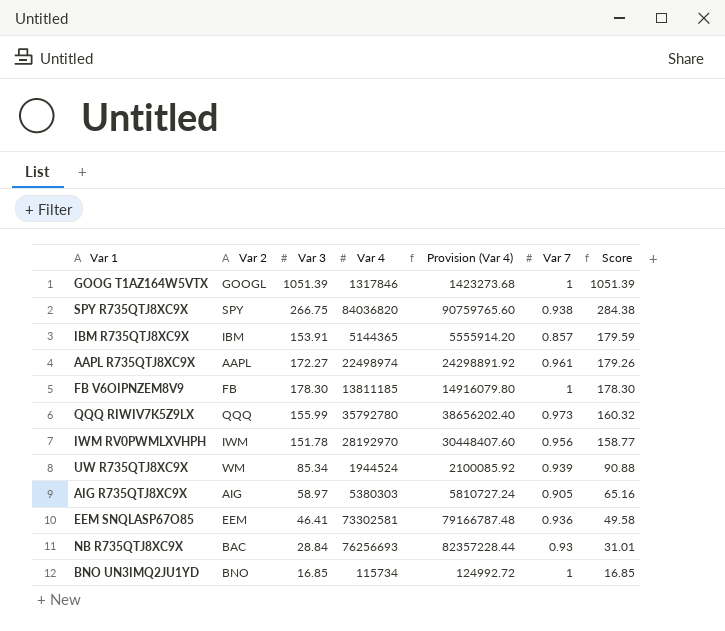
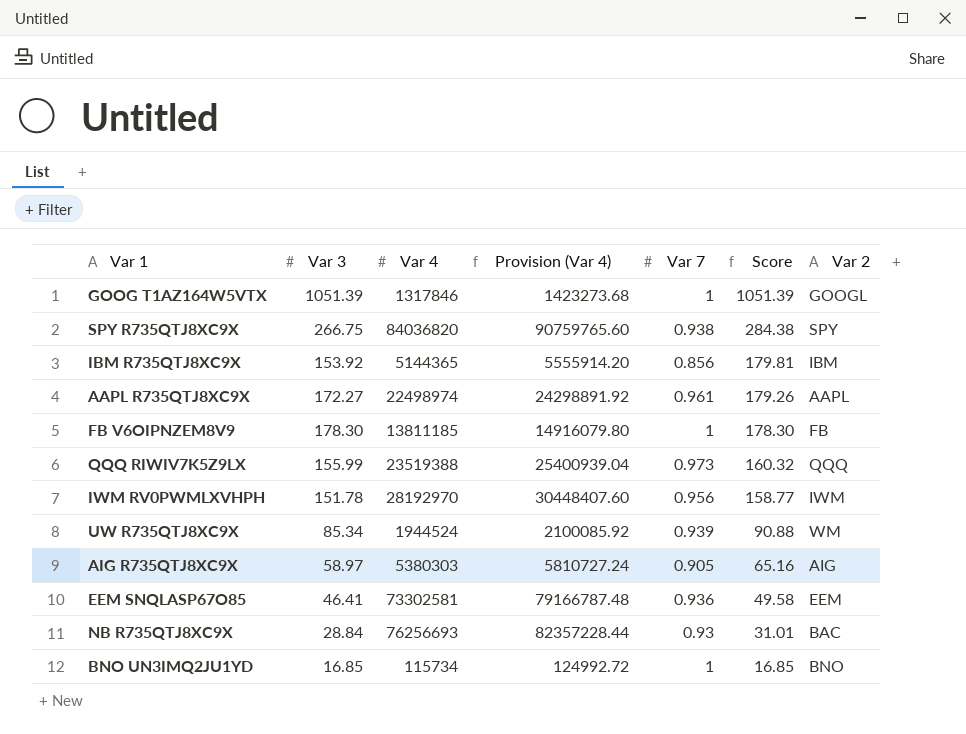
column Var 2 | position: 2 -> 7
IBM R735QTJ8XC9X | Var 3: 153.91 -> 153.92
IBM R735QTJ8XC9X | Var 7: 0.857 -> 0.856
IBM R735QTJ8XC9X | Score: 179.59 -> 179.81
QQQ RIWIV7K5Z9LX | Var 4: 35792780 -> 23519388
QQQ RIWIV7K5Z9LX | Provision (Var 4): 38656202.40 -> 25400939.04

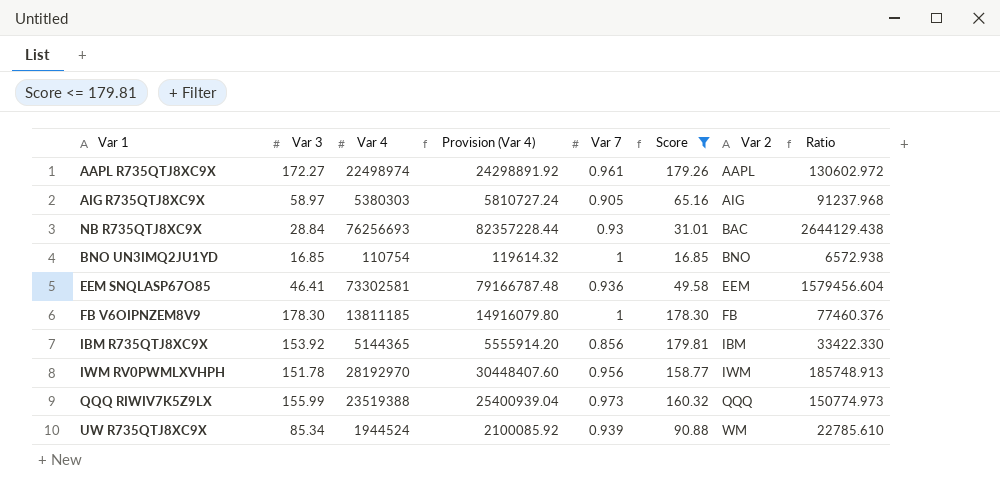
filter: none -> Score <= 179.81
row order: Score descending -> Var 2 ascending
column Ratio | formula: none -> [Var 4] / [Var 3]
BNO UN3IMQ2JU1YD | Var 4: 115734 -> 110754
BNO UN3IMQ2JU1YD | Provision (Var 4): 124992.72 -> 119614.32

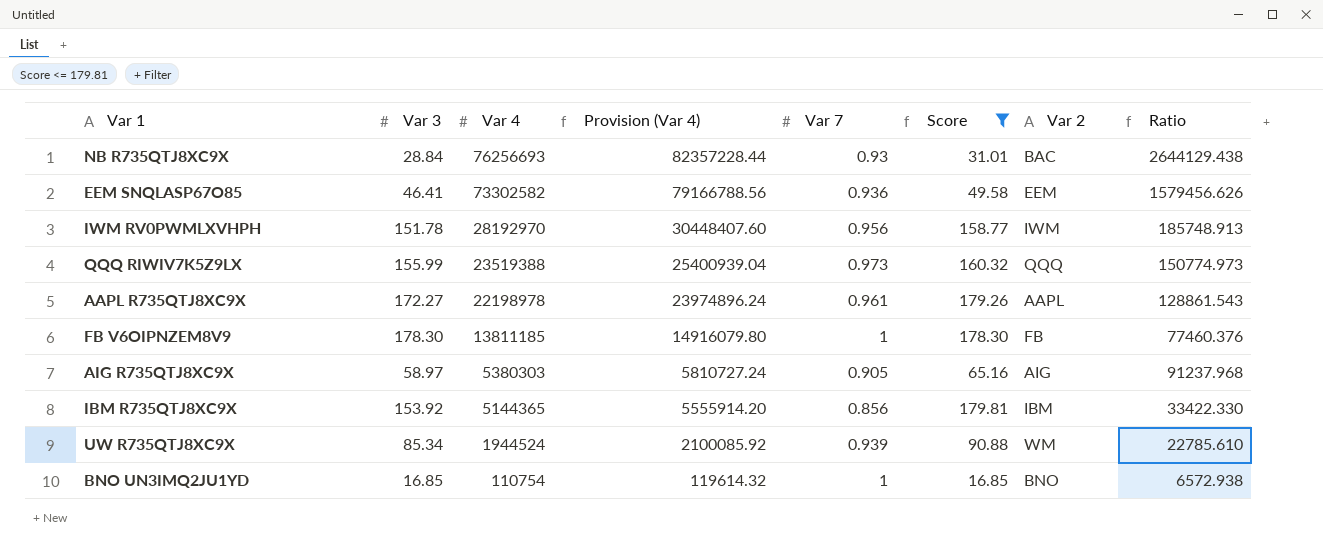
row order: Var 2 ascending -> Var 4 descending
EEM SNQLASP67O85 | Var 4: 73302581 -> 73302582
EEM SNQLASP67O85 | Provision (Var 4): 79166787.48 -> 79166788.56
EEM SNQLASP67O85 | Ratio: 1579456.604 -> 1579456.626
AAPL R735QTJ8XC9X | Var 4: 22498974 -> 22198978
AAPL R735QTJ8XC9X | Provision (Var 4): 24298891.92 -> 23974896.24
AAPL R735QTJ8XC9X | Ratio: 130602.972 -> 128861.543

